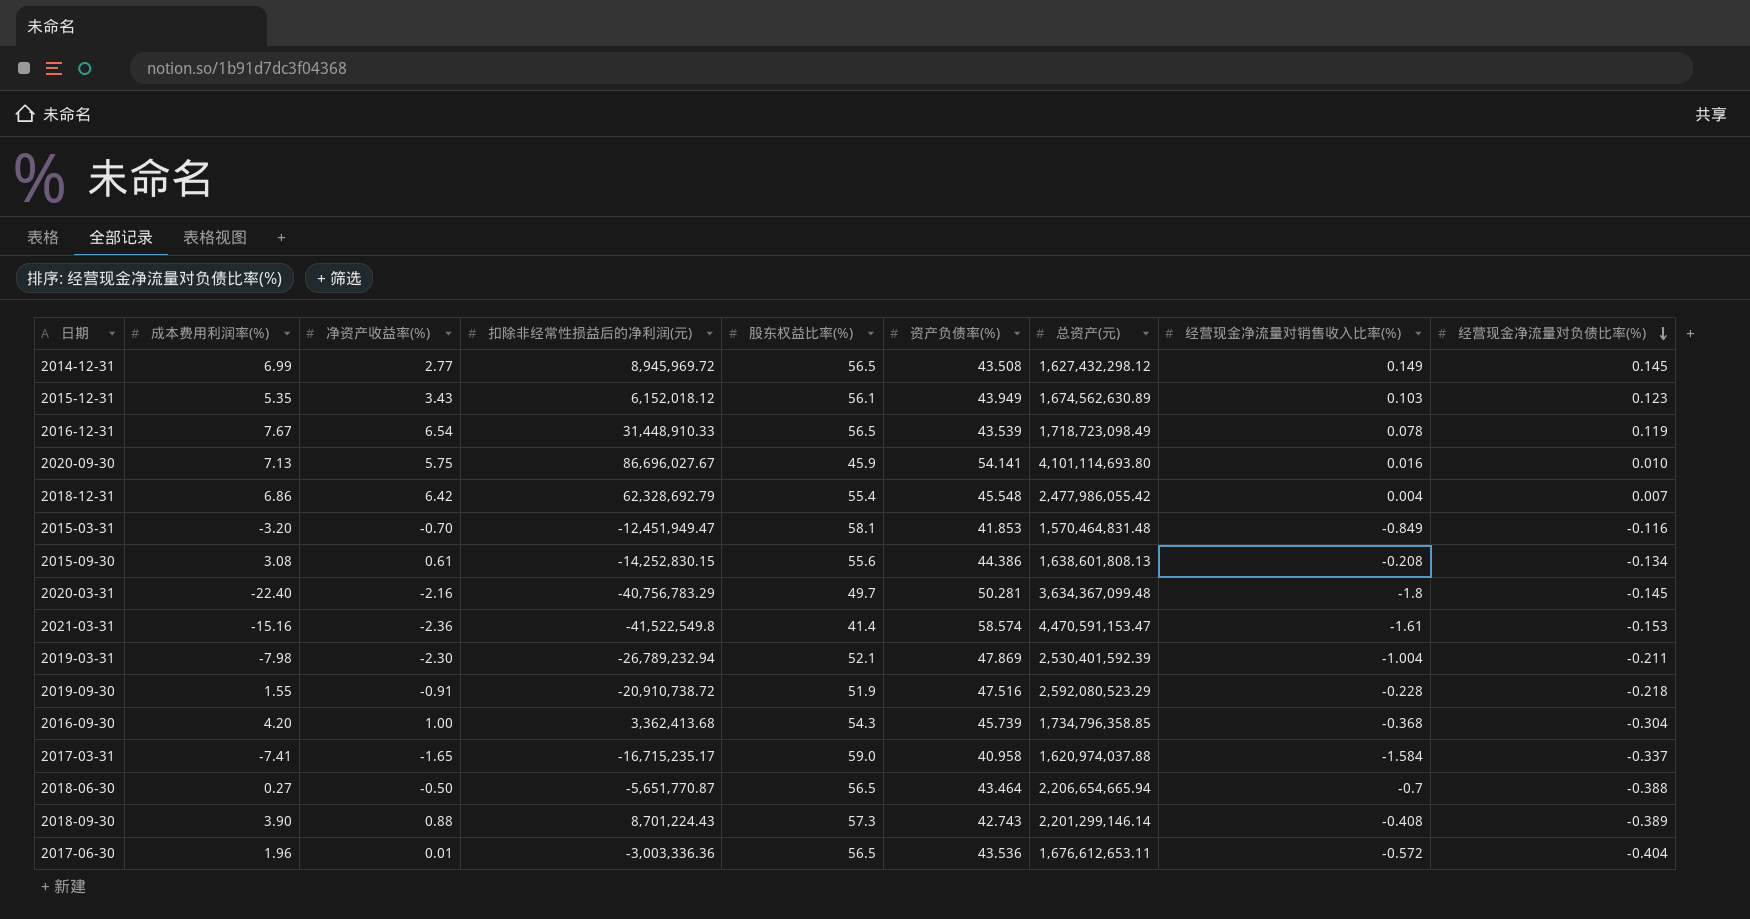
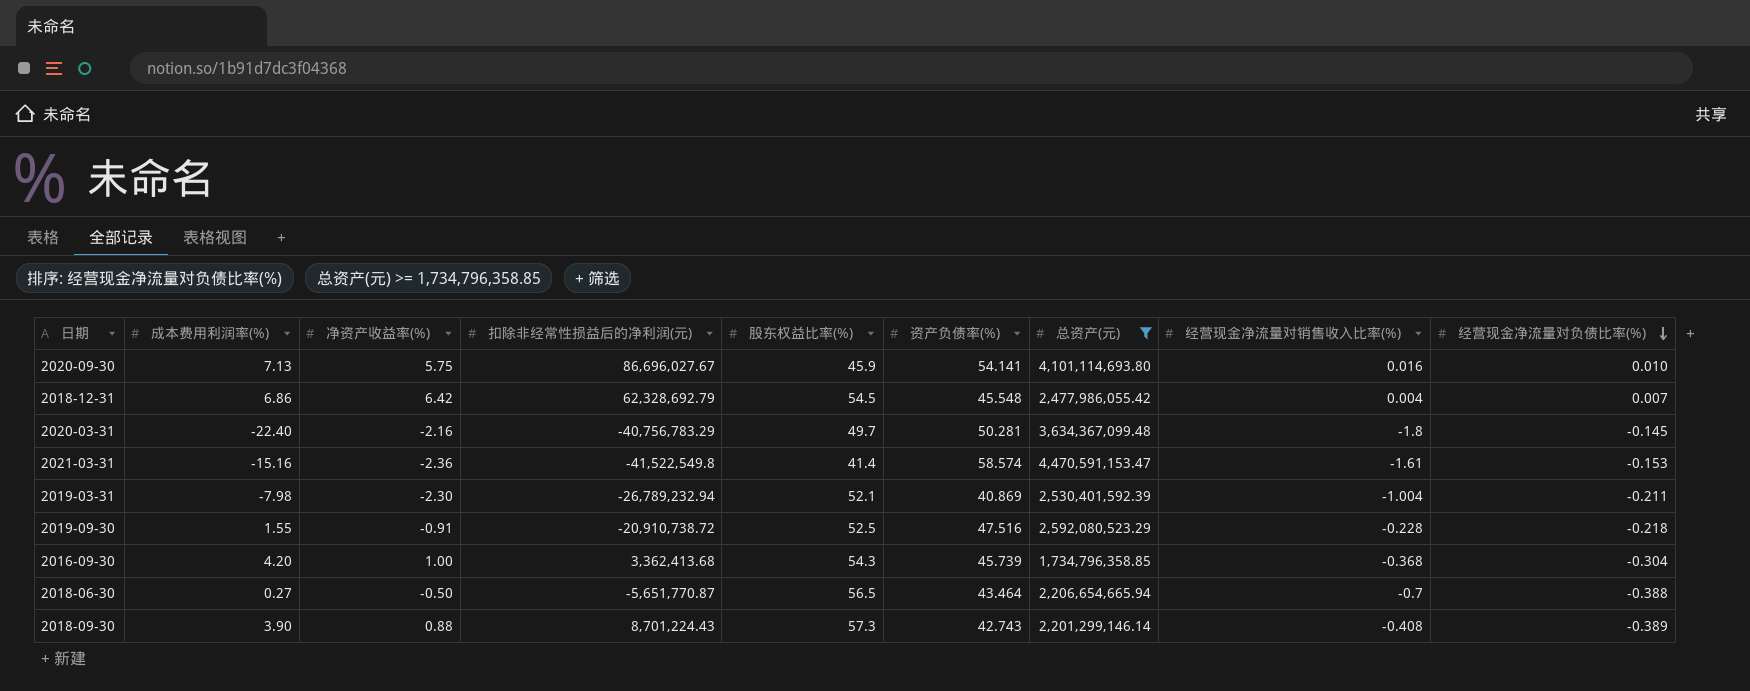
filter: none -> 总资产(元) >= 1,734,796,358.85
2018-12-31 | 股东权益比率(%): 55.4 -> 54.5
2019-03-31 | 资产负债率(%): 47.869 -> 40.869
2019-09-30 | 股东权益比率(%): 51.9 -> 52.5

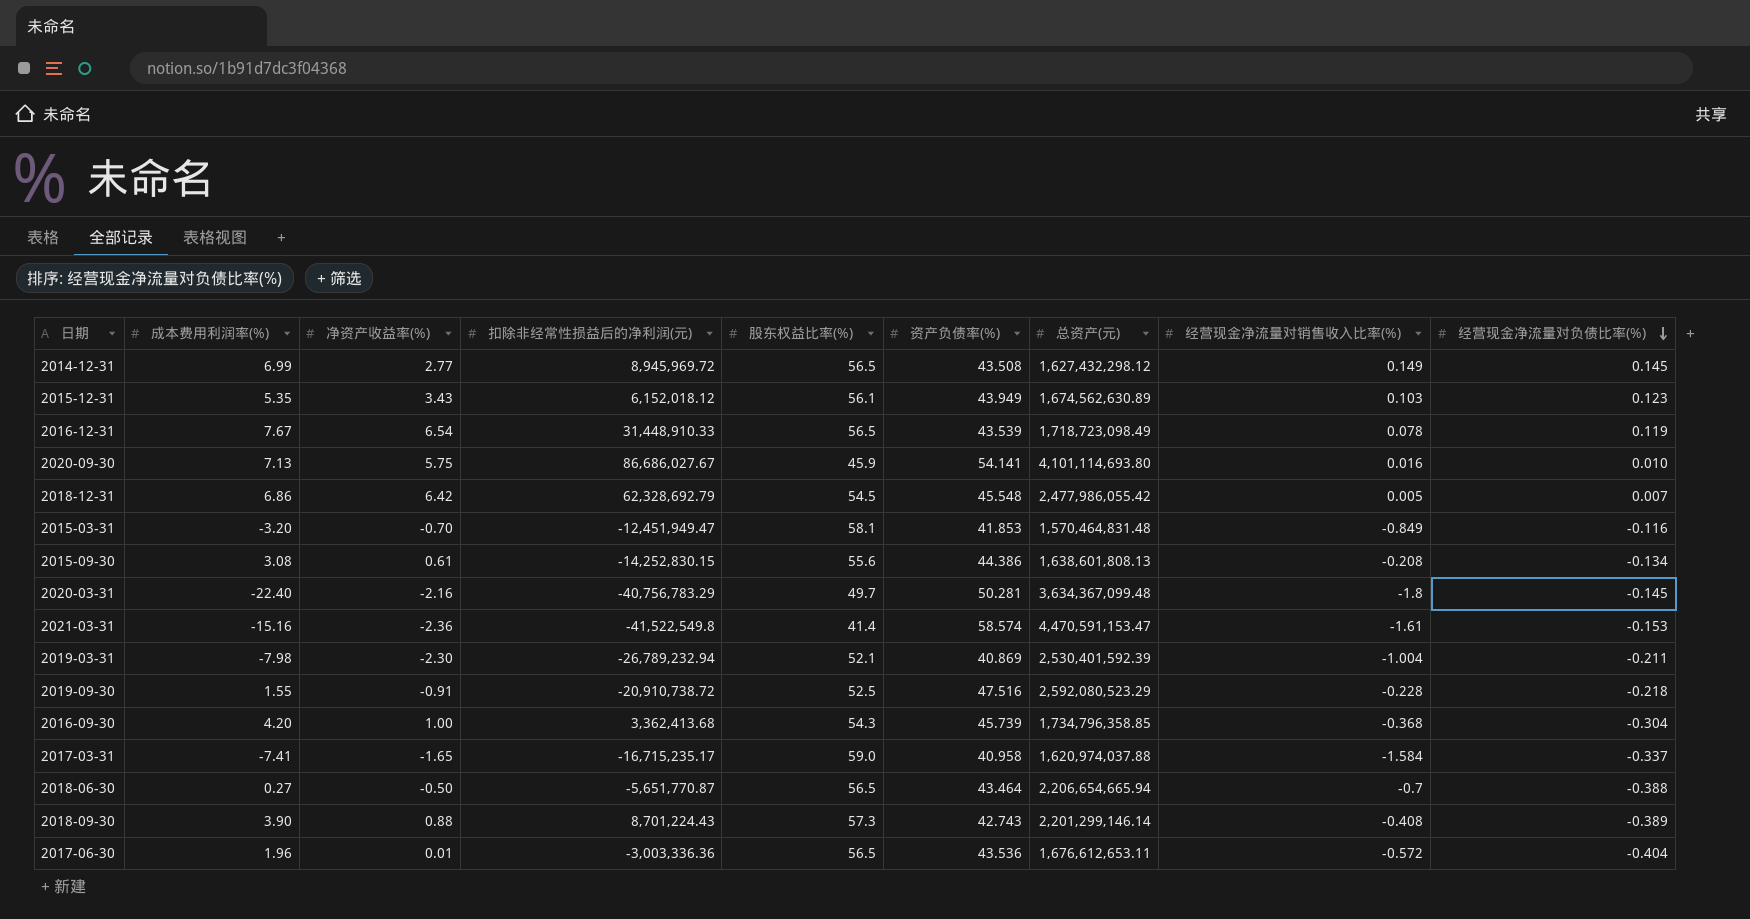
filter: 总资产(元) >= 1,734,796,358.85 -> none
2020-09-30 | 扣除非经常性损益后的净利润(元): 86,696,027.67 -> 86,686,027.67
2018-12-31 | 经营现金净流量对销售收入比率(%): 0.004 -> 0.005

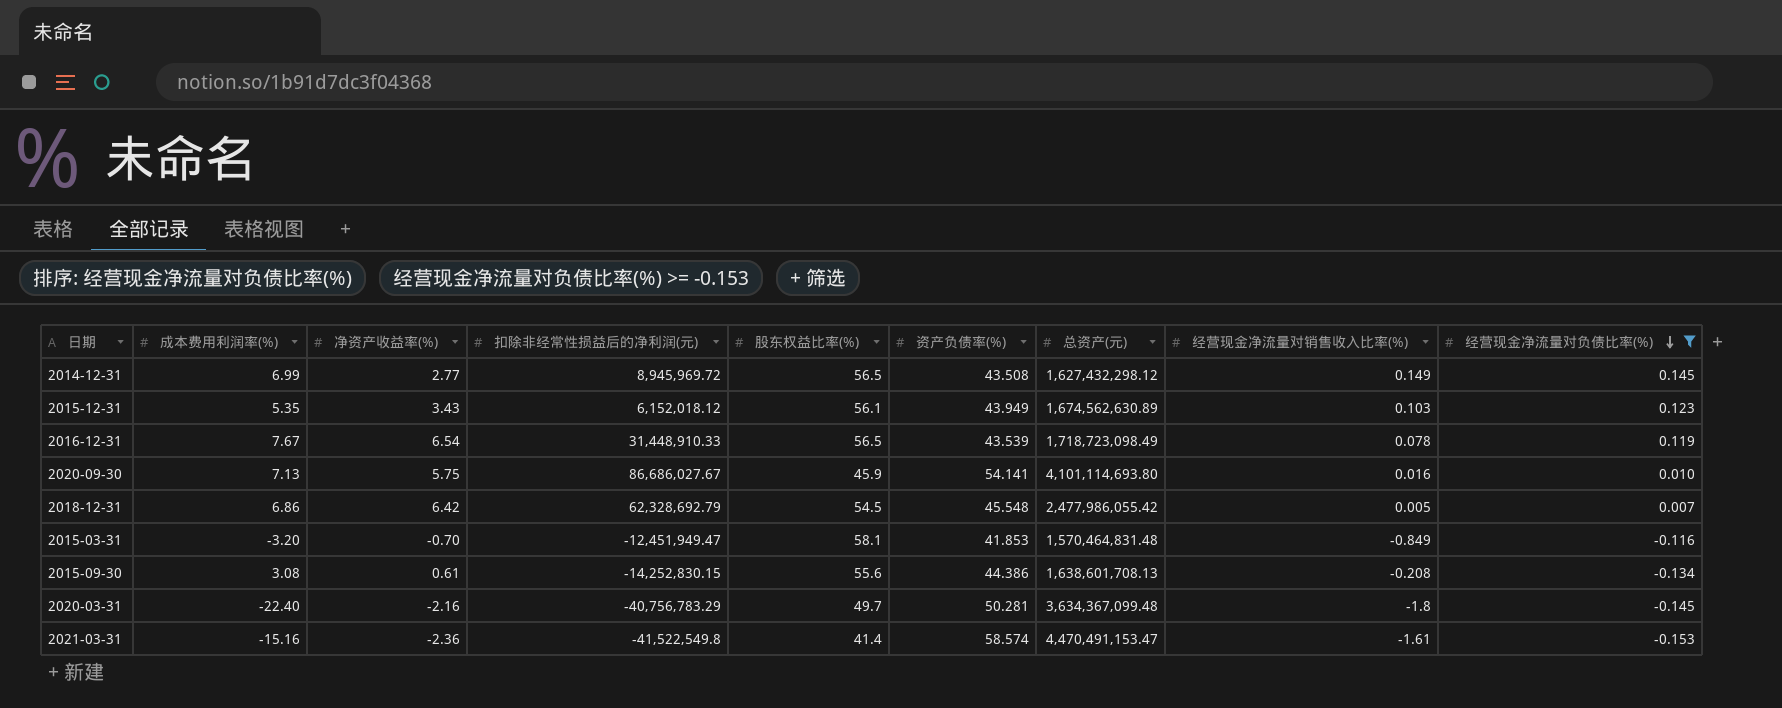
filter: none -> 经营现金净流量对负债比率(%) >= -0.153
2015-09-30 | 总资产(元): 1,638,601,808.13 -> 1,638,601,708.13
2021-03-31 | 总资产(元): 4,470,591,153.47 -> 4,470,491,153.47

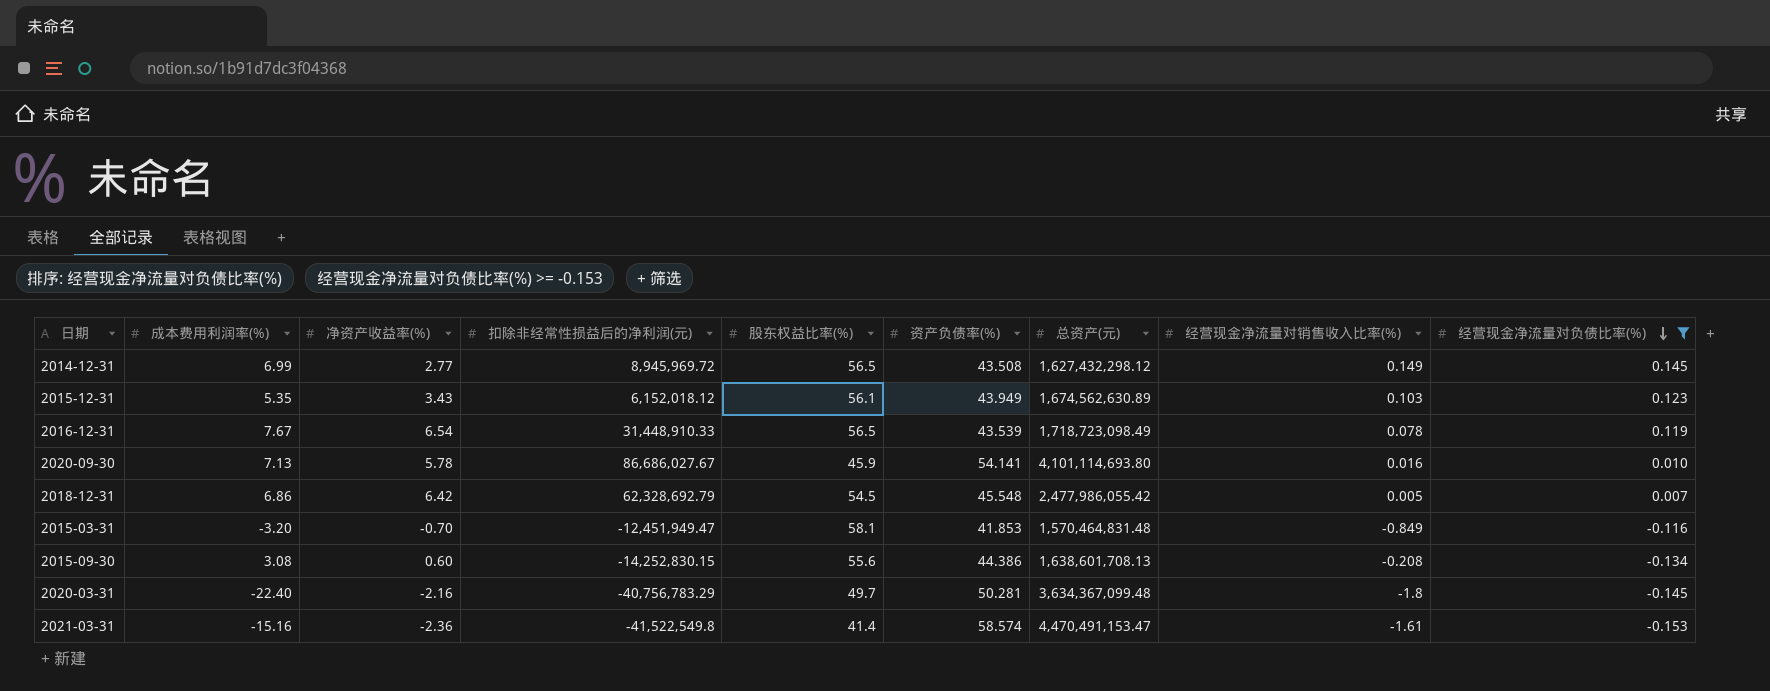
2020-09-30 | 净资产收益率(%): 5.75 -> 5.78
2015-09-30 | 净资产收益率(%): 0.61 -> 0.60

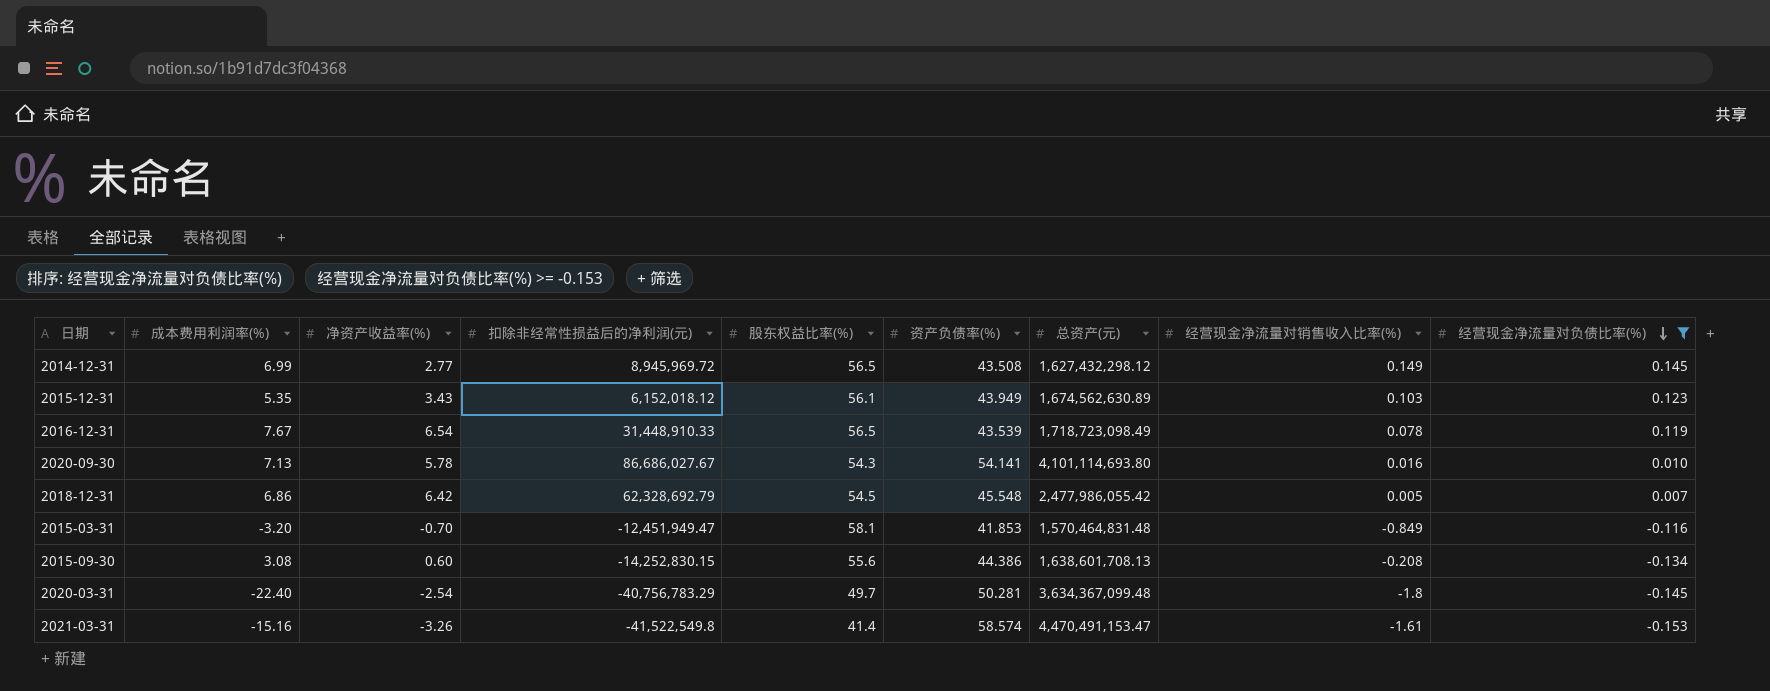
2020-09-30 | 股东权益比率(%): 45.9 -> 54.3
2020-03-31 | 净资产收益率(%): -2.16 -> -2.54
2021-03-31 | 净资产收益率(%): -2.36 -> -3.26

